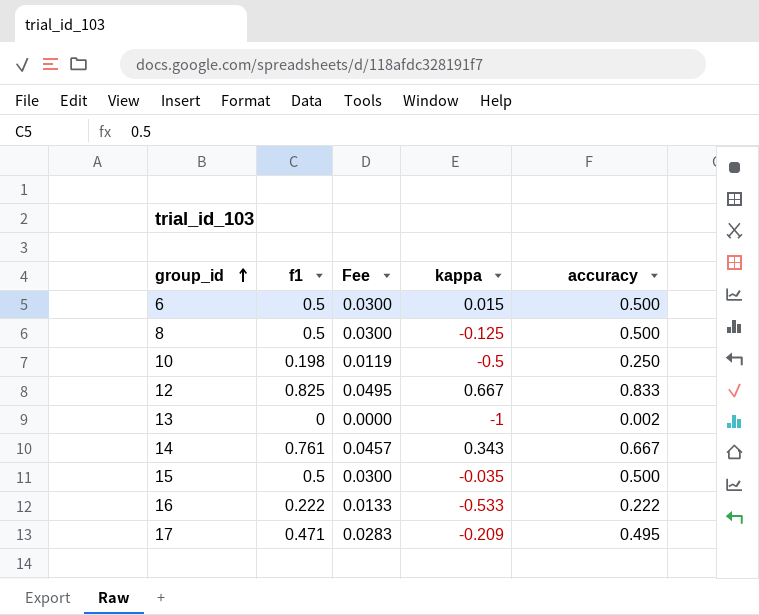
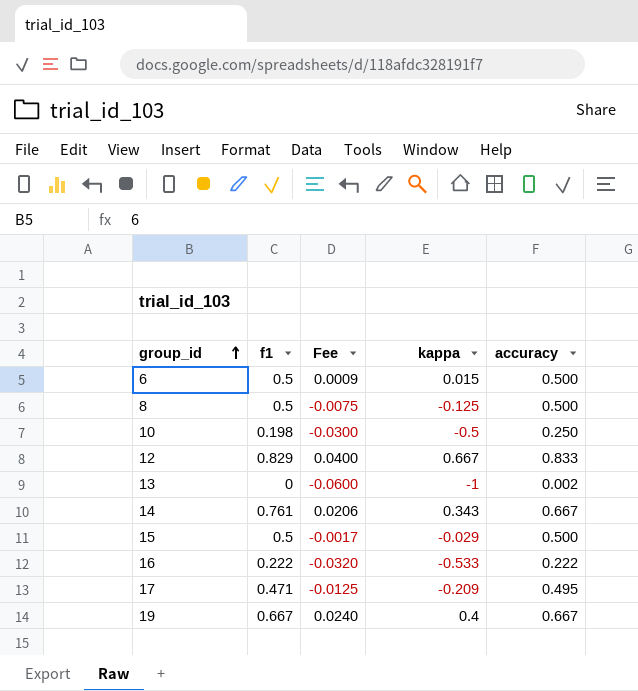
column Fee | formula: [f1] * 0.06 -> [kappa] * 0.06
12 | f1: 0.825 -> 0.829
15 | kappa: -0.035 -> -0.029
row 19: none -> 0.667 | 0.0240 | 0.4 | 0.667

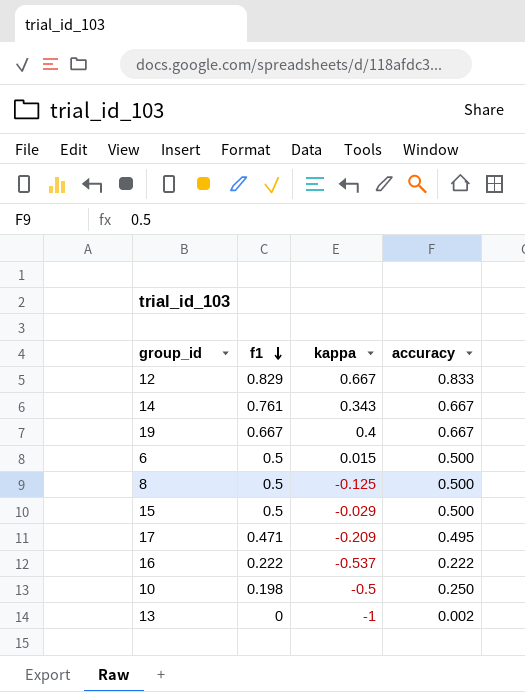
row order: group_id ascending -> f1 descending
column Fee | formula: [kappa] * 0.06 -> none
16 | kappa: -0.533 -> -0.537

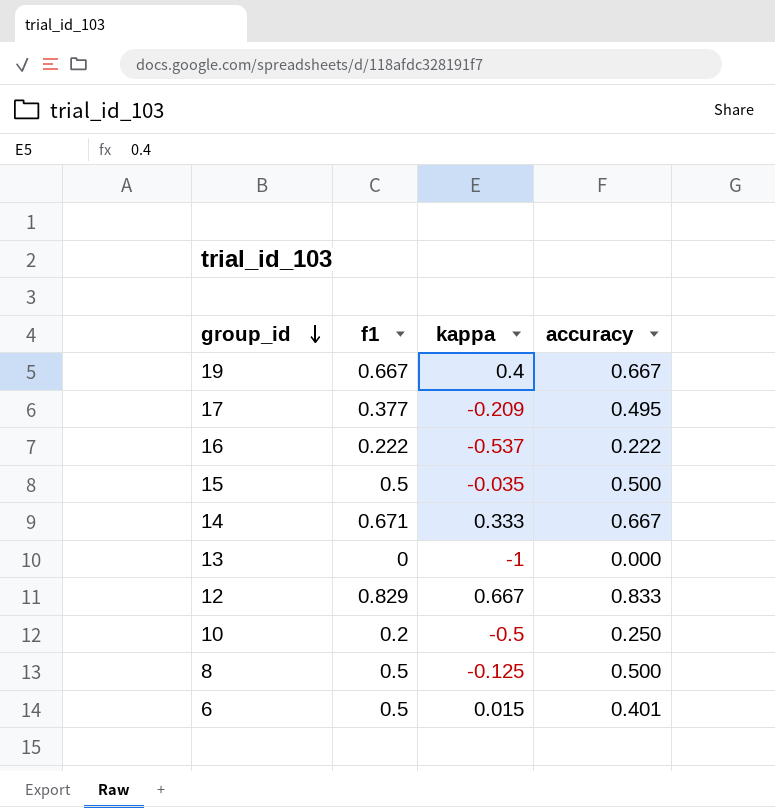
row order: f1 descending -> group_id descending
17 | f1: 0.471 -> 0.377
15 | kappa: -0.029 -> -0.035
14 | f1: 0.761 -> 0.671
14 | kappa: 0.343 -> 0.333
13 | accuracy: 0.002 -> 0.000
10 | f1: 0.198 -> 0.2
6 | accuracy: 0.500 -> 0.401

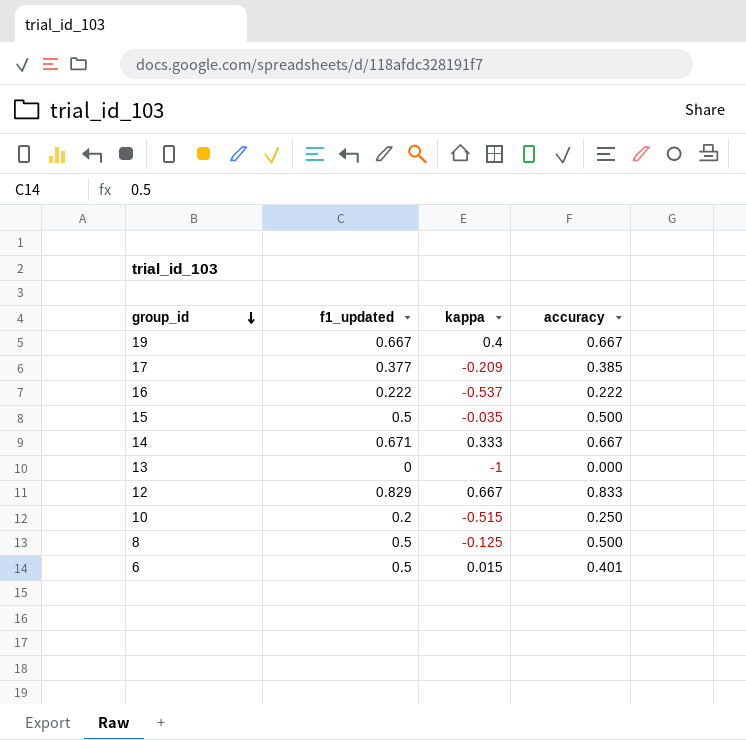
column name: f1 -> f1_updated
17 | accuracy: 0.495 -> 0.385
10 | kappa: -0.5 -> -0.515

